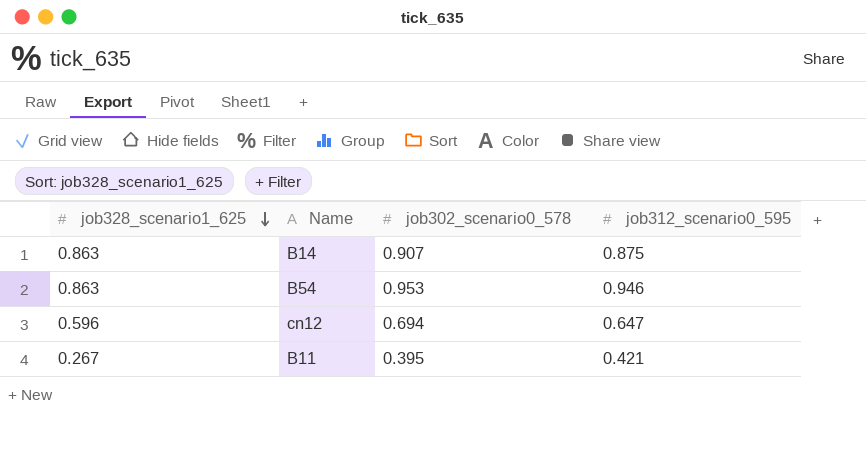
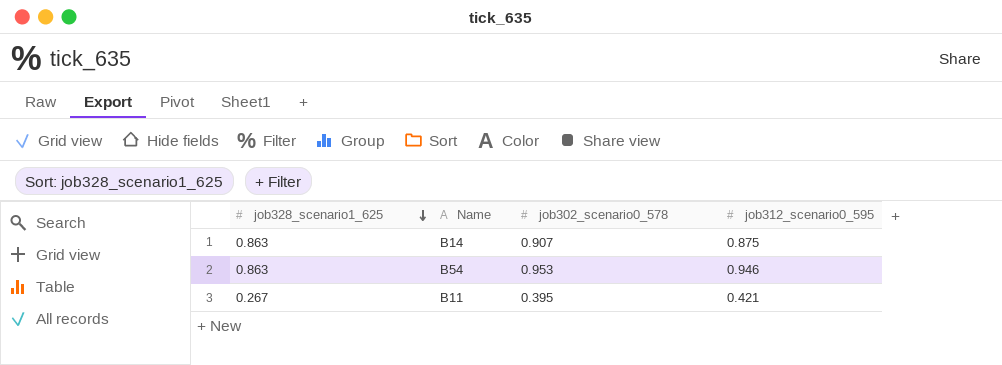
row cn12: 0.596 | 0.694 | 0.647 -> none

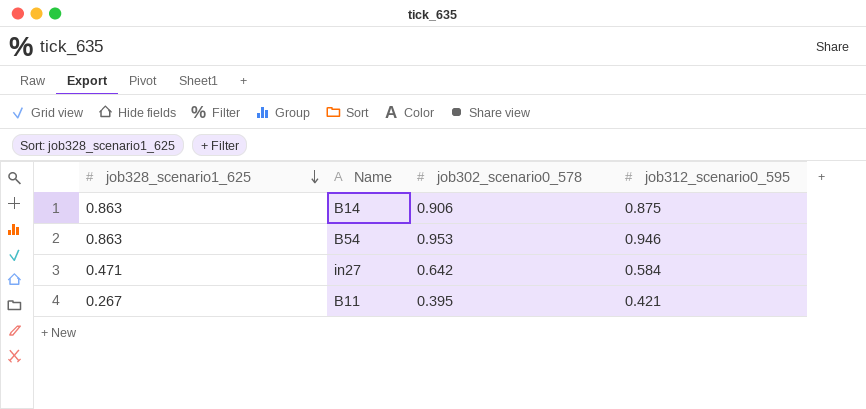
B14 | job302_scenario0_578: 0.907 -> 0.906
row in27: none -> 0.471 | 0.642 | 0.584

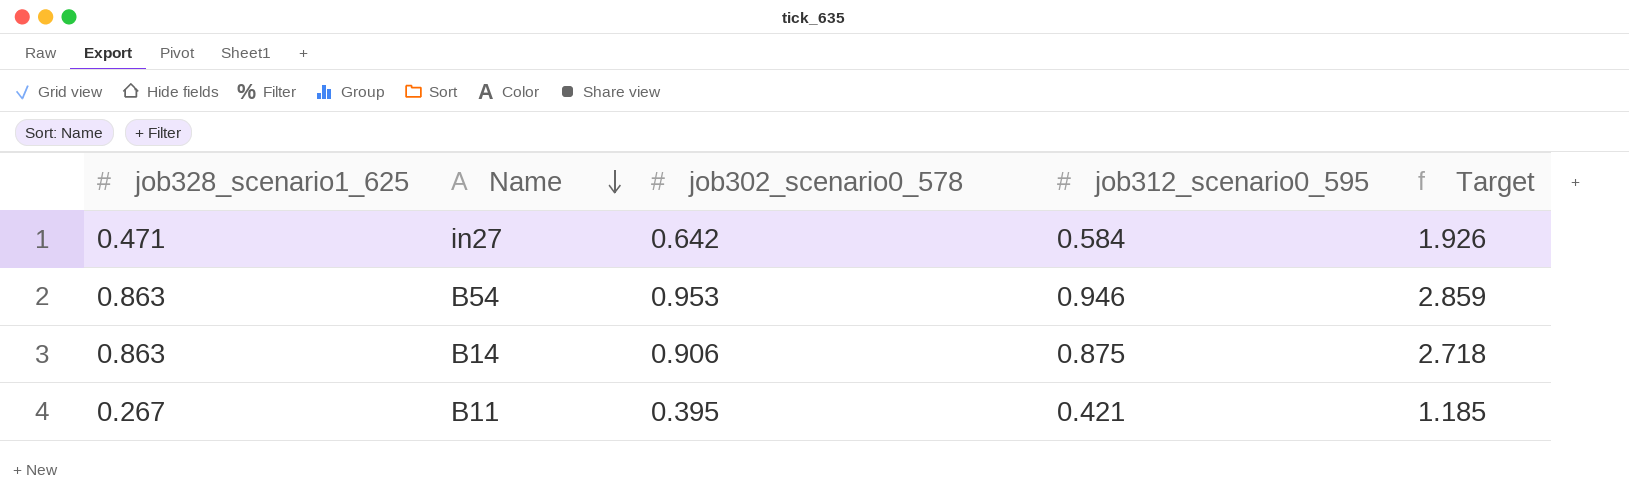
row order: job328_scenario1_625 descending -> Name descending
column Target | formula: none -> [job302_scenario0_578] * 3

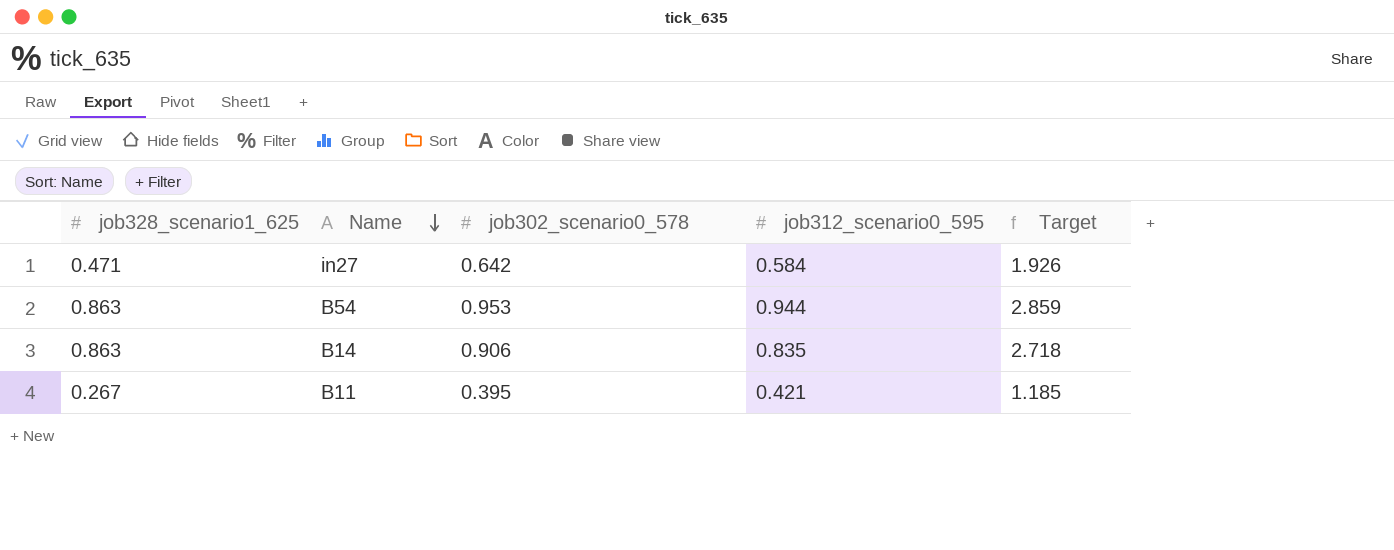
B54 | job312_scenario0_595: 0.946 -> 0.944
B14 | job312_scenario0_595: 0.875 -> 0.835

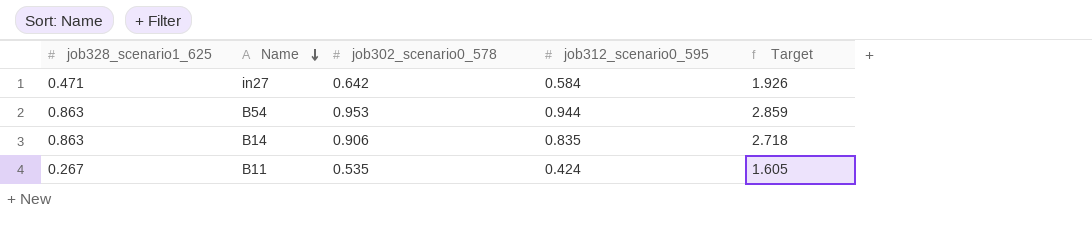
B11 | job302_scenario0_578: 0.395 -> 0.535
B11 | job312_scenario0_595: 0.421 -> 0.424
B11 | Target: 1.185 -> 1.605

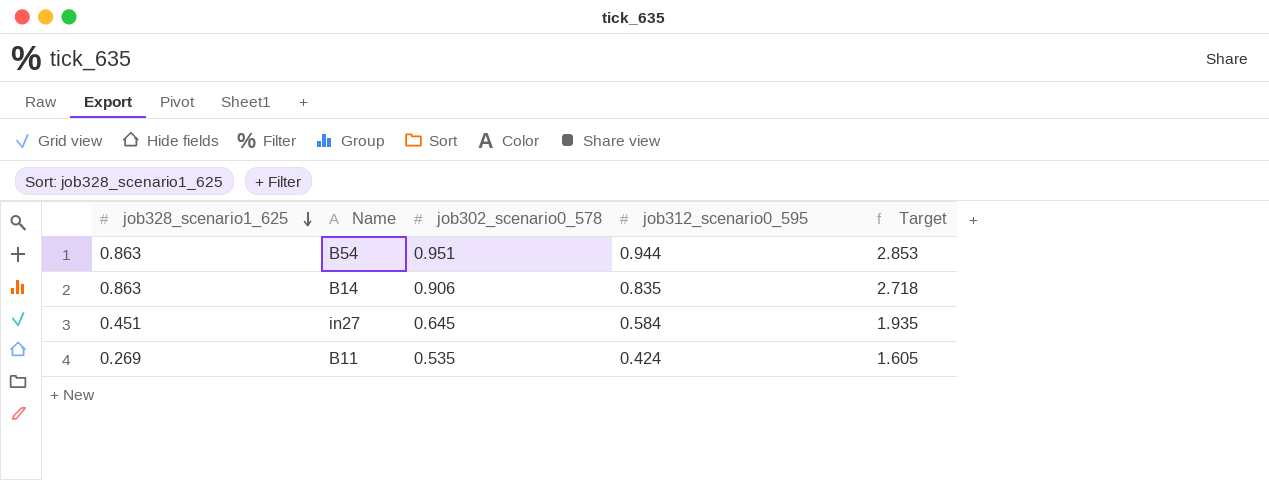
row order: Name descending -> job328_scenario1_625 descending
B54 | job302_scenario0_578: 0.953 -> 0.951
B54 | Target: 2.859 -> 2.853
in27 | job328_scenario1_625: 0.471 -> 0.451
in27 | job302_scenario0_578: 0.642 -> 0.645
in27 | Target: 1.926 -> 1.935
B11 | job328_scenario1_625: 0.267 -> 0.269

